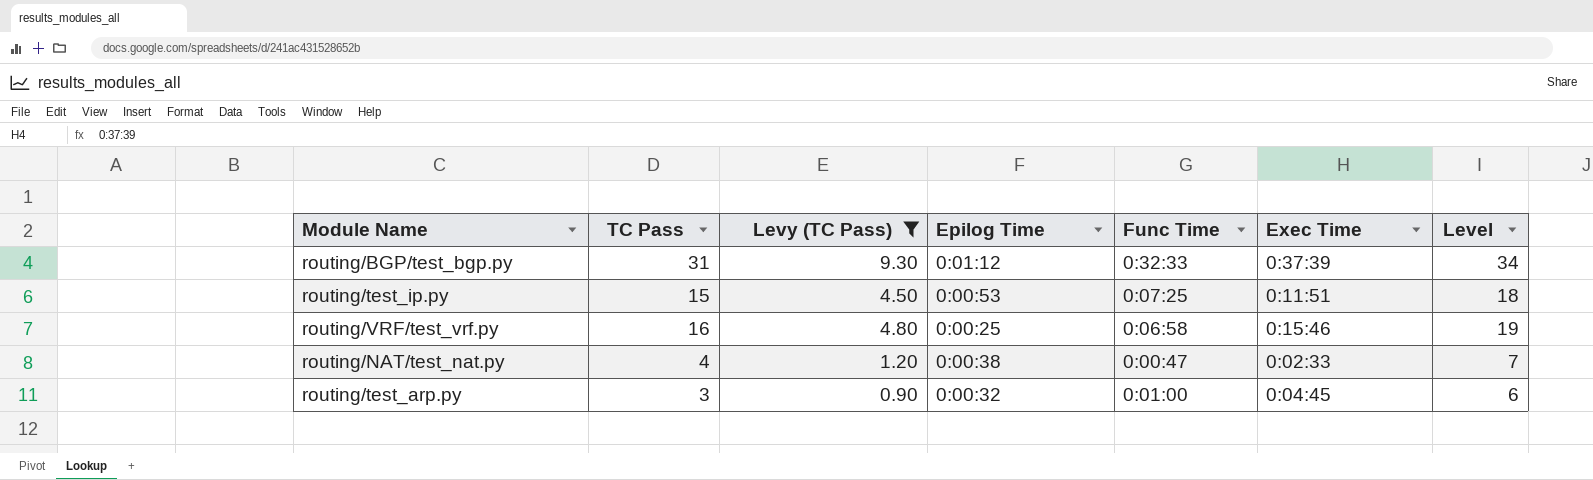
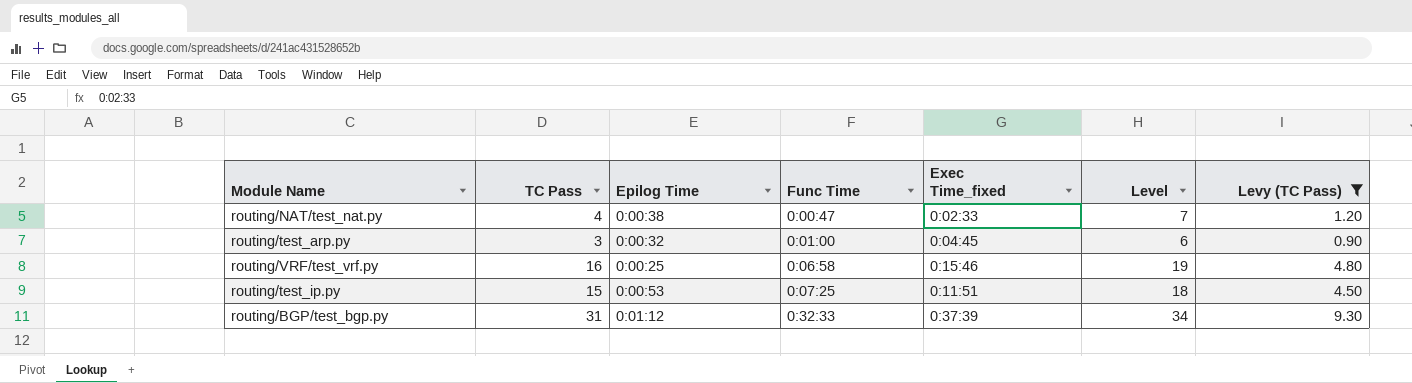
row order: none -> Func Time ascending
column name: Exec Time -> Exec Time_fixed
column Levy (TC Pass) | position: 3 -> 7

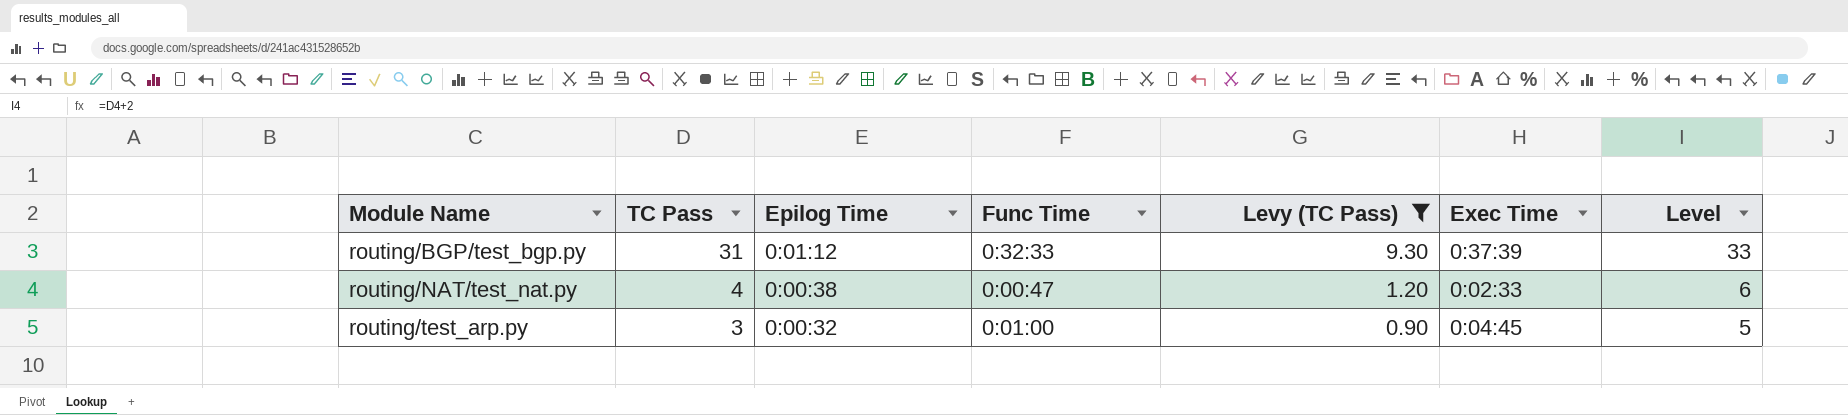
row order: Func Time ascending -> Module Name ascending
column Levy (TC Pass) | position: 7 -> 5
column name: Exec Time_fixed -> Exec Time
column Level | formula: [TC Pass] + 3 -> [TC Pass] + 2
row routing/VRF/test_vrf.py: 16 | 0:00:25 | 0:06:58 | 0:15:46 | 19 | 4.80 -> none
row routing/test_ip.py: 15 | 0:00:53 | 0:07:25 | 0:11:51 | 18 | 4.50 -> none

